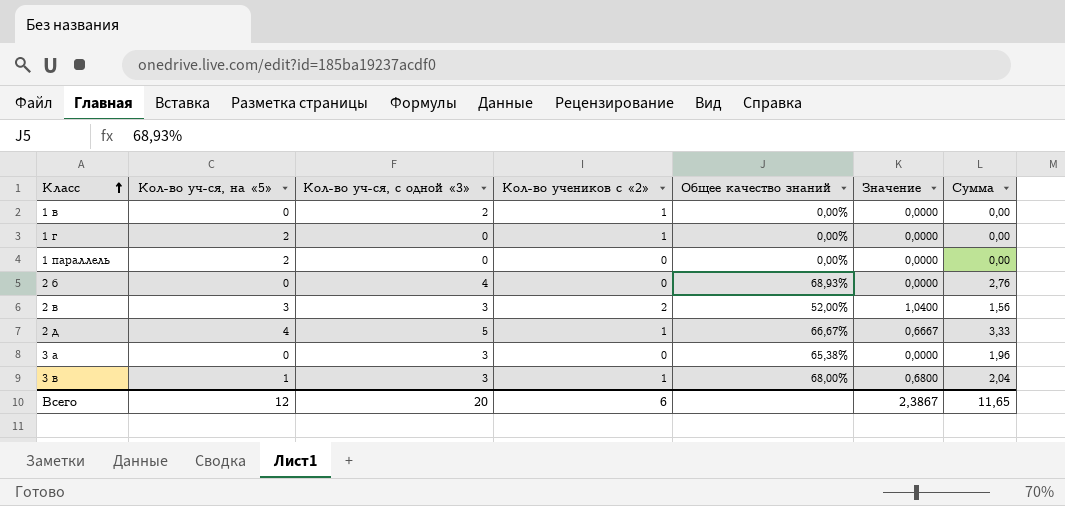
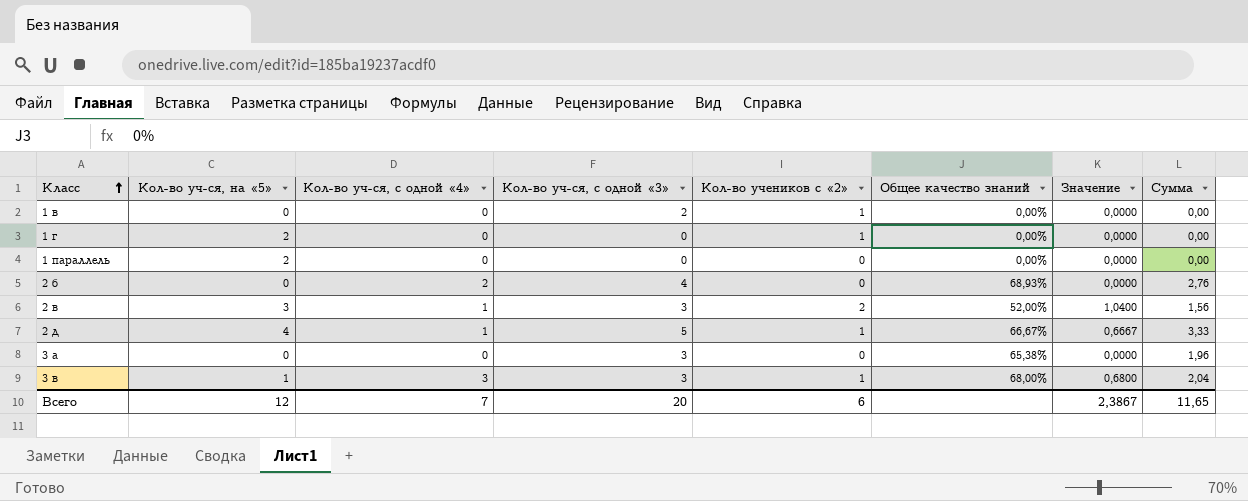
column Кол-во уч-ся, с одной «4» | position: none -> 3

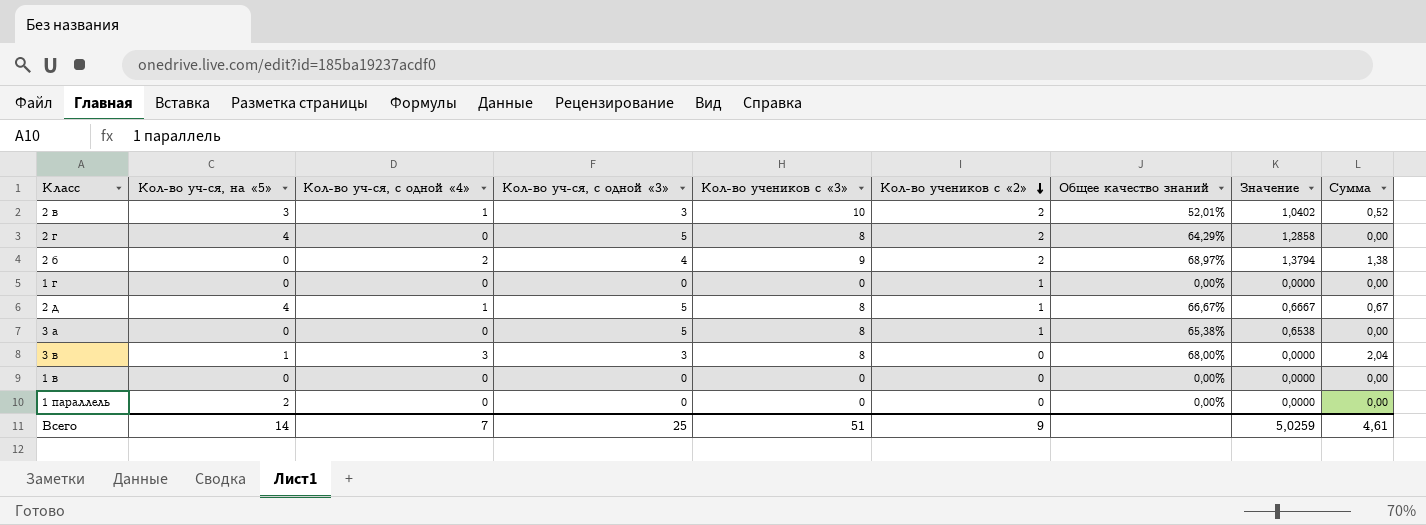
row order: Класс ascending -> Кол-во учеников с «2» descending
column Кол-во учеников с «3» | position: none -> 5
column Сумма | formula: [Кол-во уч-ся, с одной «3»] * [Общее качество знаний] -> [Кол-во уч-ся, с одной «4»] * [Общее качество знаний]
2 в | Общее качество знаний: 52,00% -> 52,01%
2 в | Значение: 1,0400 -> 1,0402
row 2 г: none -> 4 | 0 | 5 | 8 | 2 | 64,29% | 1,2858 | 0,00
2 б | Кол-во учеников с «2»: 0 -> 2
2 б | Общее качество знаний: 68,93% -> 68,97%
2 б | Значение: 0,0000 -> 1,3794
1 г | Кол-во уч-ся, на «5»: 2 -> 0
3 а | Кол-во уч-ся, с одной «3»: 3 -> 5
3 а | Кол-во учеников с «2»: 0 -> 1
3 а | Значение: 0,0000 -> 0,6538
3 в | Кол-во учеников с «2»: 1 -> 0
3 в | Значение: 0,6800 -> 0,0000
1 в | Кол-во уч-ся, с одной «3»: 2 -> 0
1 в | Кол-во учеников с «2»: 1 -> 0
Всего | Кол-во уч-ся, на «5»: 12 -> 14
Всего | Кол-во уч-ся, с одной «3»: 20 -> 25
Всего | Кол-во учеников с «2»: 6 -> 9
Всего | Значение: 2,3867 -> 5,0259
Всего | Сумма: 11,65 -> 4,61

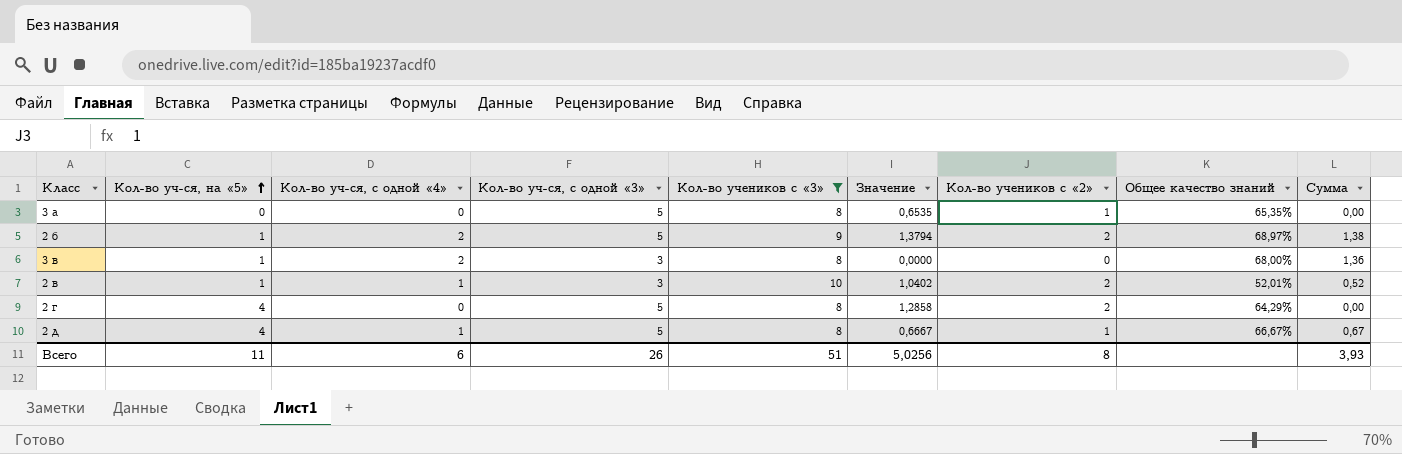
filter: none -> Кол-во учеников с «3» != 0
row order: Кол-во учеников с «2» descending -> Кол-во уч-ся, на «5» ascending
column Значение | position: 8 -> 6
3 а | Значение: 0,6538 -> 0,6535
3 а | Общее качество знаний: 65,38% -> 65,35%
2 б | Кол-во уч-ся, на «5»: 0 -> 1
2 б | Кол-во уч-ся, с одной «3»: 4 -> 5
3 в | Кол-во уч-ся, с одной «4»: 3 -> 2
3 в | Сумма: 2,04 -> 1,36
2 в | Кол-во уч-ся, на «5»: 3 -> 1
Всего | Кол-во уч-ся, на «5»: 14 -> 11
Всего | Кол-во уч-ся, с одной «4»: 7 -> 6
Всего | Кол-во уч-ся, с одной «3»: 25 -> 26
Всего | Значение: 5,0259 -> 5,0256
Всего | Кол-во учеников с «2»: 9 -> 8
Всего | Сумма: 4,61 -> 3,93

